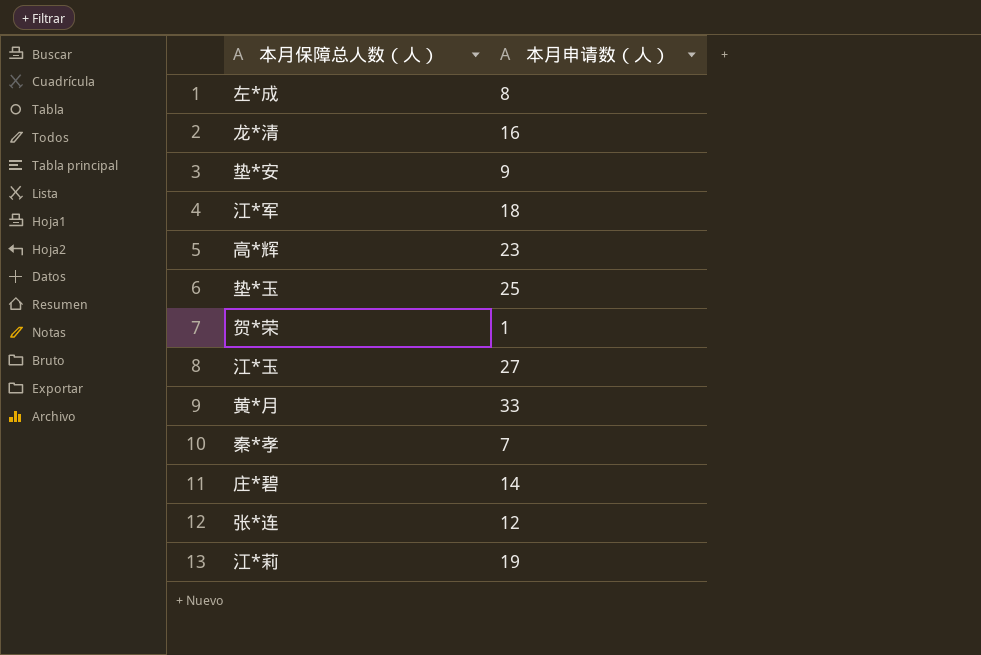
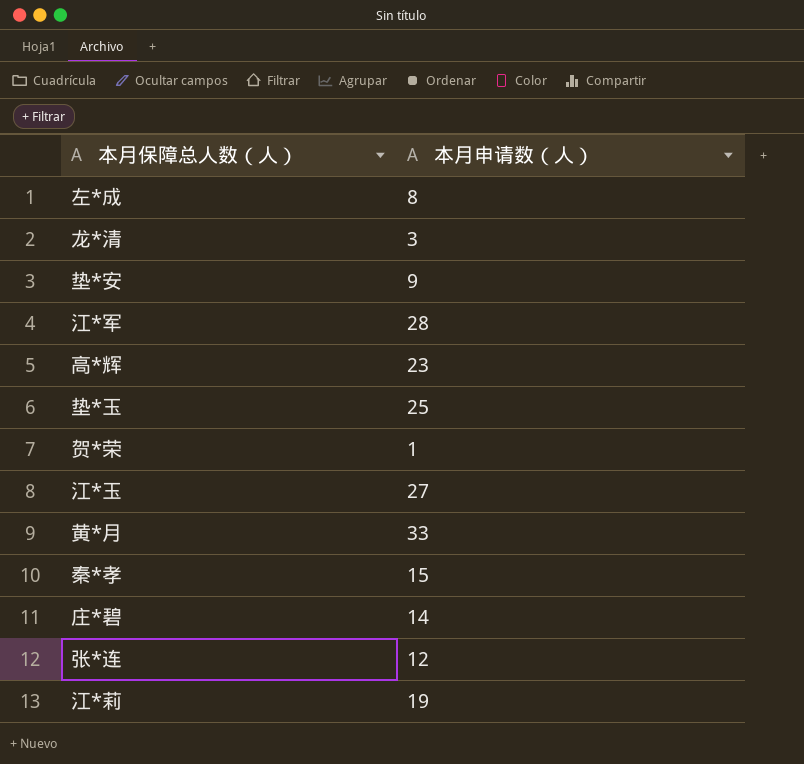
龙*清 | 本月申请数（人）: 16 -> 3
江*军 | 本月申请数（人）: 18 -> 28
秦*孝 | 本月申请数（人）: 7 -> 15

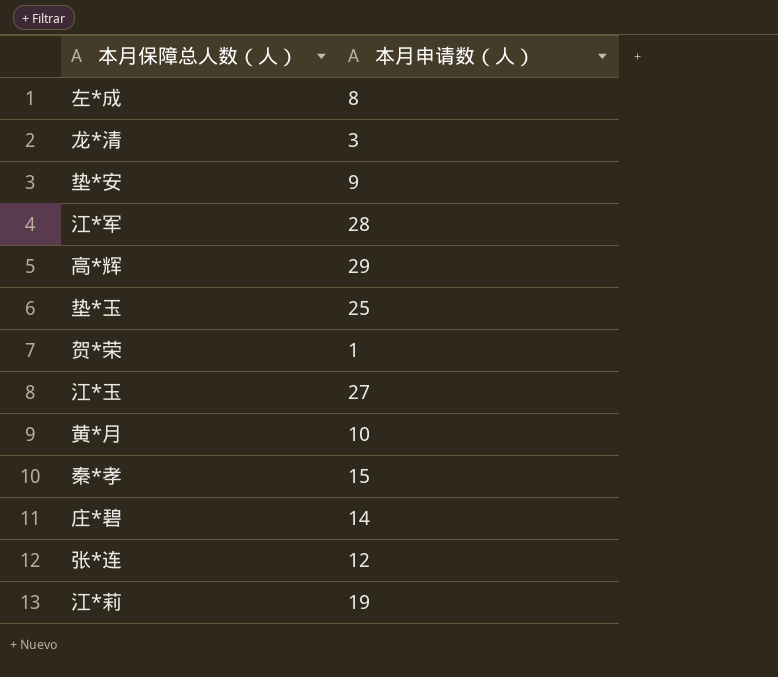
高*辉 | 本月申请数（人）: 23 -> 29
黄*月 | 本月申请数（人）: 33 -> 10

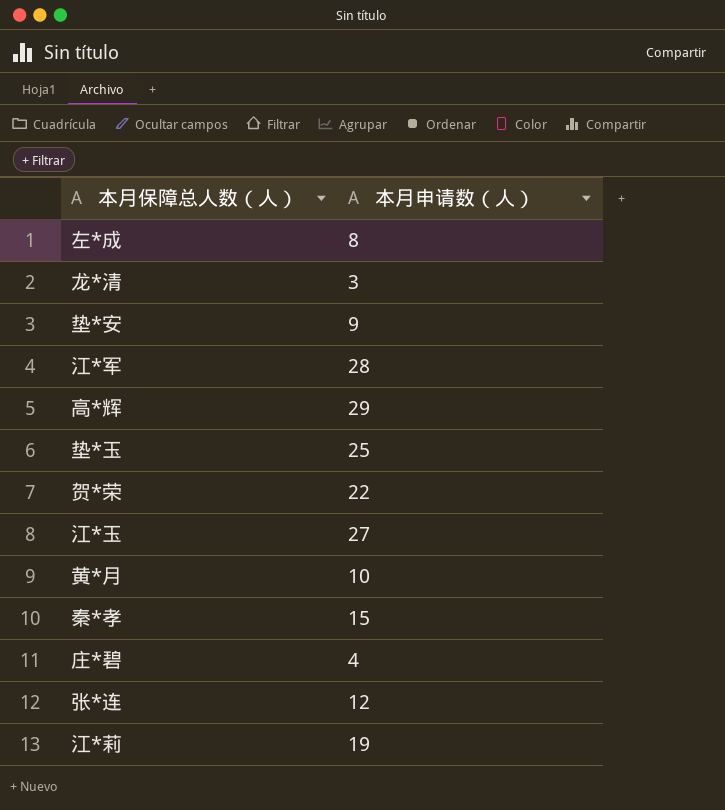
贺*荣 | 本月申请数（人）: 1 -> 22
庄*碧 | 本月申请数（人）: 14 -> 4

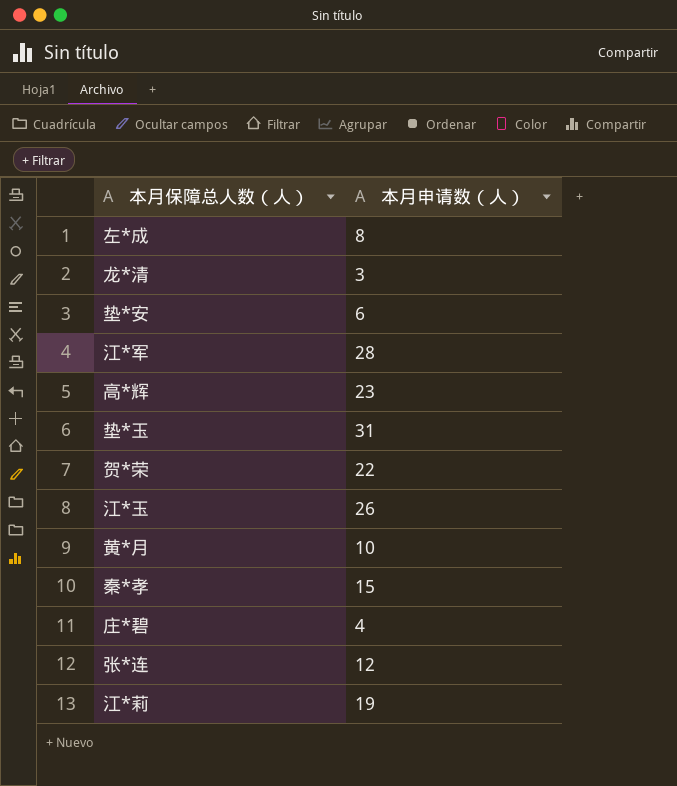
垫*安 | 本月申请数（人）: 9 -> 6
高*辉 | 本月申请数（人）: 29 -> 23
垫*玉 | 本月申请数（人）: 25 -> 31
江*玉 | 本月申请数（人）: 27 -> 26

